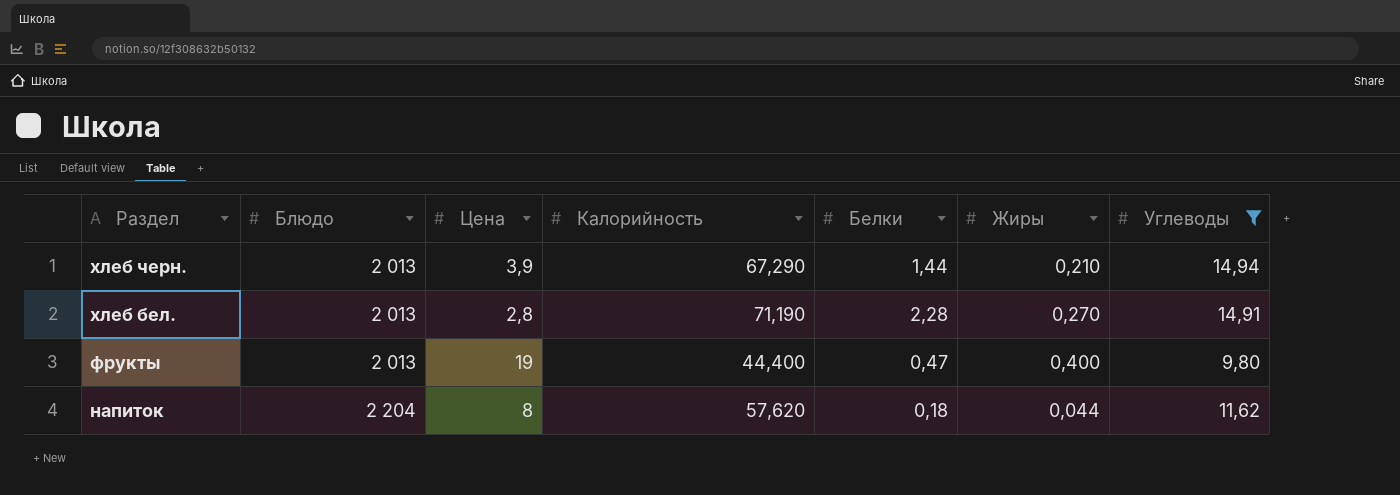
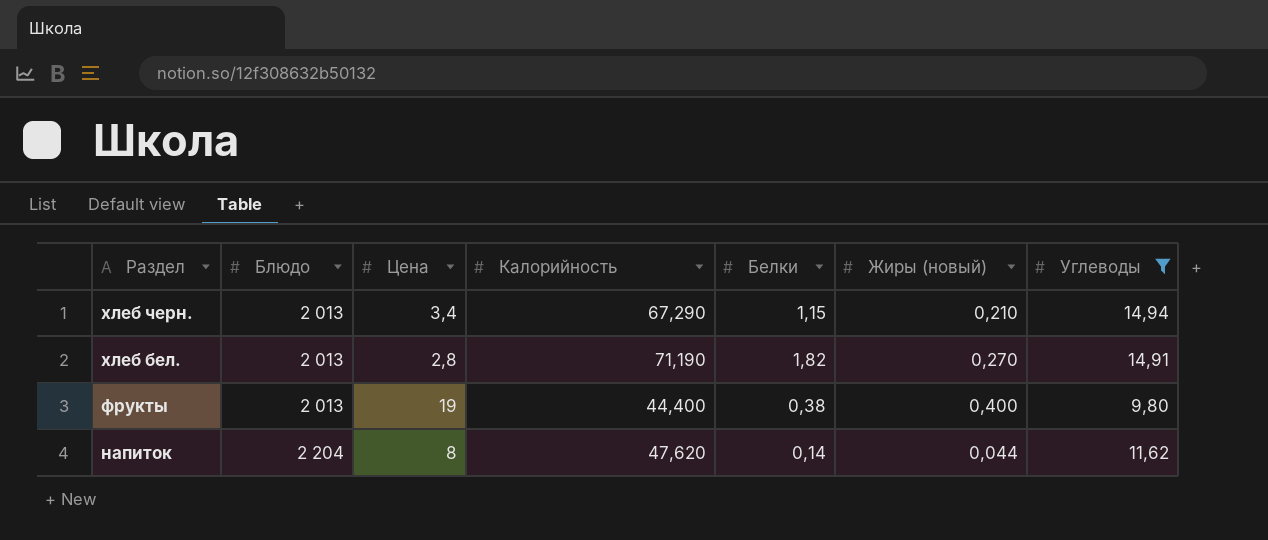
column name: Жиры -> Жиры (новый)
хлеб черн. | Цена: 3,9 -> 3,4
хлеб черн. | Белки: 1,44 -> 1,15
хлеб бел. | Белки: 2,28 -> 1,82
фрукты | Белки: 0,47 -> 0,38
напиток | Калорийность: 57,620 -> 47,620
напиток | Белки: 0,18 -> 0,14

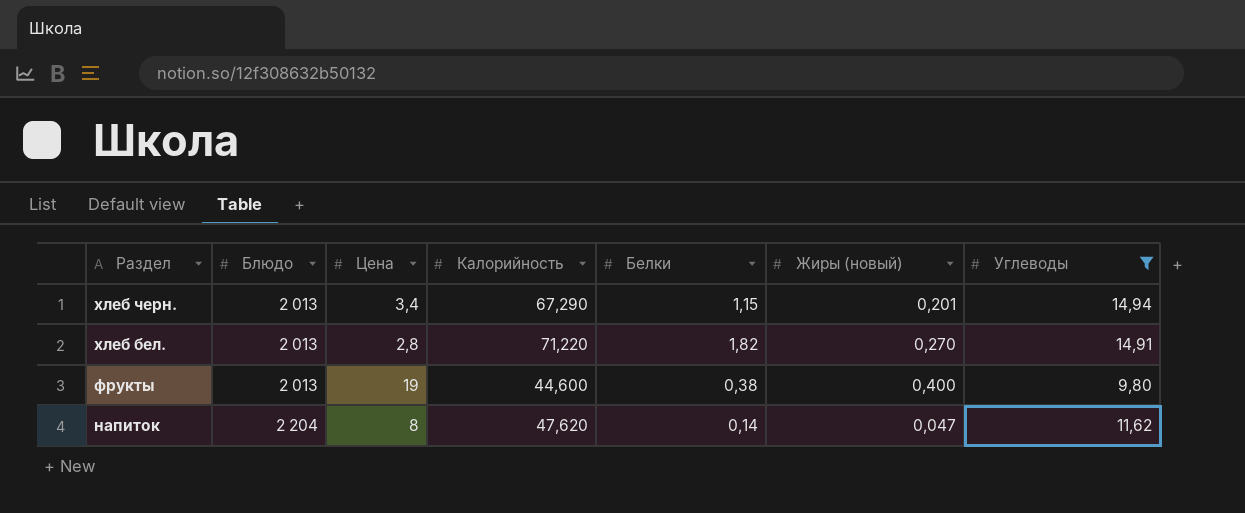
хлеб черн. | Жиры (новый): 0,210 -> 0,201
хлеб бел. | Калорийность: 71,190 -> 71,220
фрукты | Калорийность: 44,400 -> 44,600
напиток | Жиры (новый): 0,044 -> 0,047

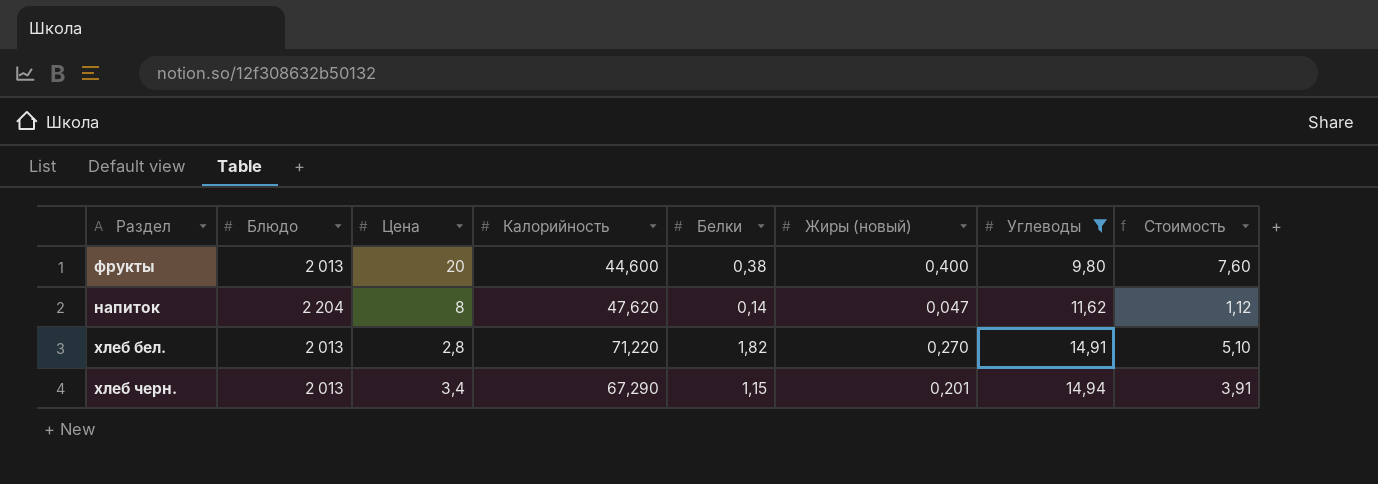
row order: Раздел descending -> Углеводы ascending
column Стоимость | formula: none -> [Цена] * [Белки]
фрукты | Цена: 19 -> 20

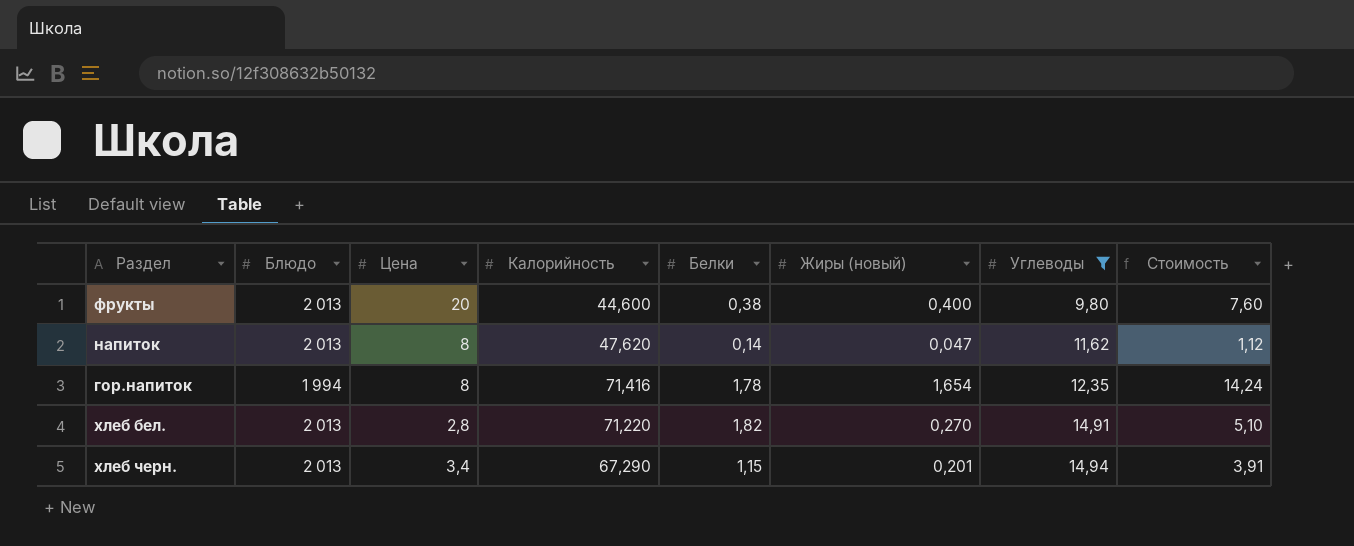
напиток | Блюдо: 2 204 -> 2 013
row гор.напиток: none -> 1 994 | 8 | 71,416 | 1,78 | 1,654 | 12,35 | 14,24

